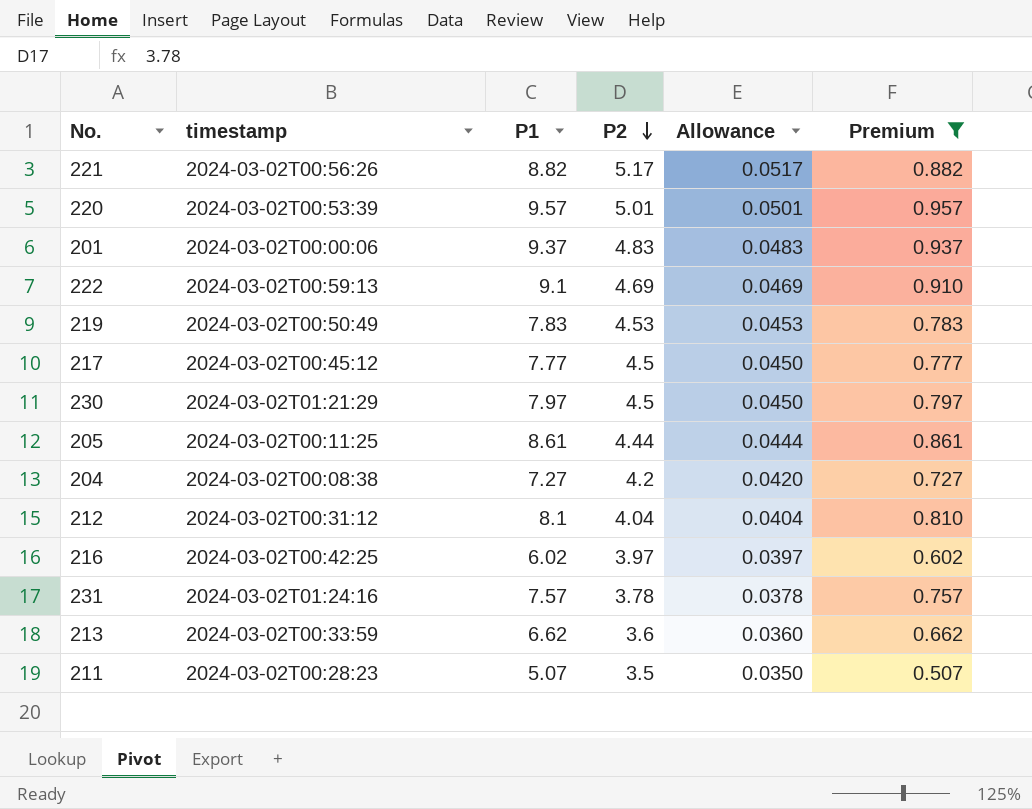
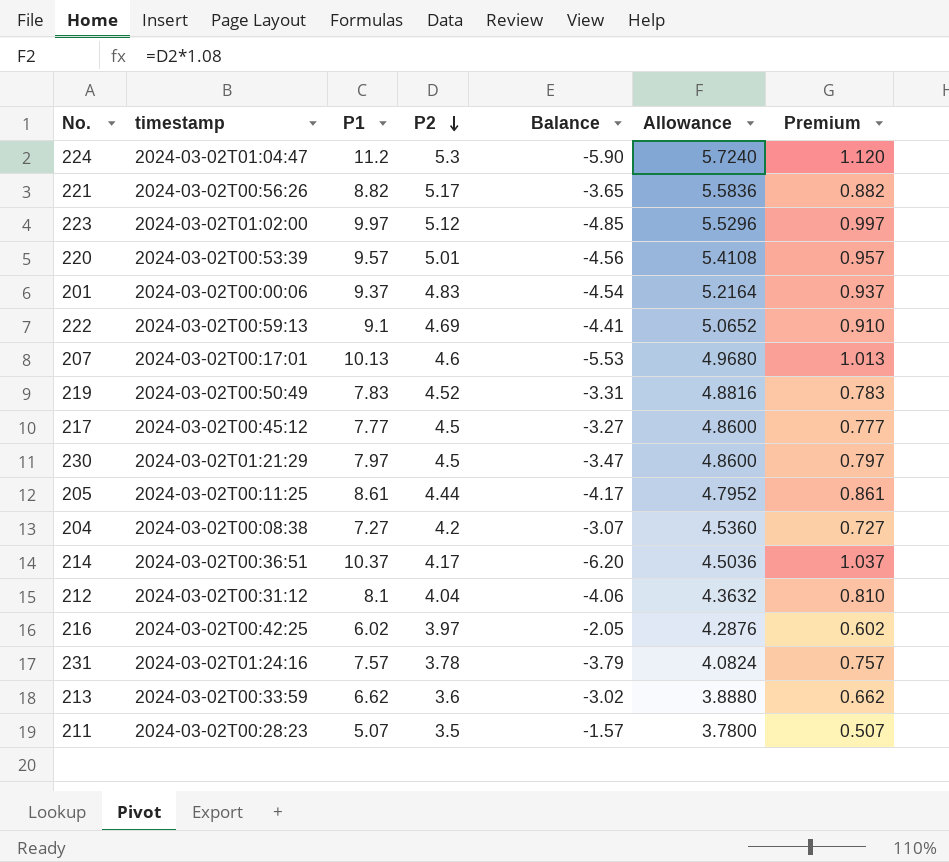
filter: Premium <= 0.957 -> none
column Balance | formula: none -> [P2] - [P1]
column Allowance | formula: [P2] * 0.01 -> [P2] * 1.08
219 | P2: 4.53 -> 4.52

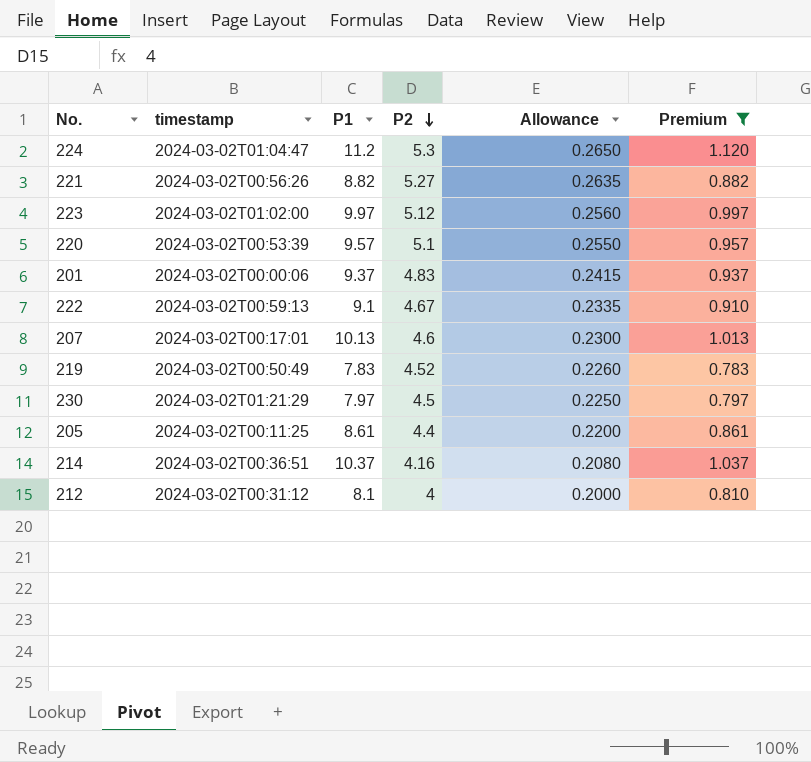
filter: none -> Premium >= 0.783
column Balance | formula: [P2] - [P1] -> none
column Allowance | formula: [P2] * 1.08 -> [P2] * 0.05
221 | P2: 5.17 -> 5.27
220 | P2: 5.01 -> 5.1
222 | P2: 4.69 -> 4.67
205 | P2: 4.44 -> 4.4
214 | P2: 4.17 -> 4.16
212 | P2: 4.04 -> 4

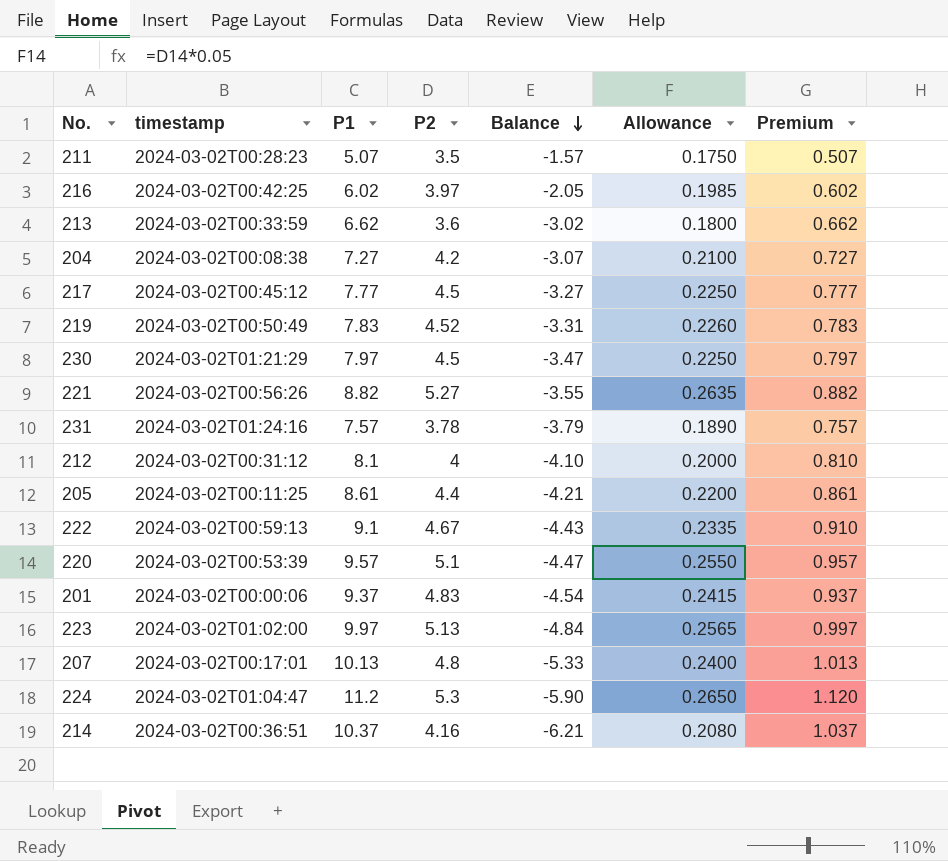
filter: Premium >= 0.783 -> none
row order: P2 descending -> Balance descending
column Balance | formula: none -> [P2] - [P1]
223 | P2: 5.12 -> 5.13
223 | Allowance: 0.2560 -> 0.2565
207 | P2: 4.6 -> 4.8
207 | Allowance: 0.2300 -> 0.2400

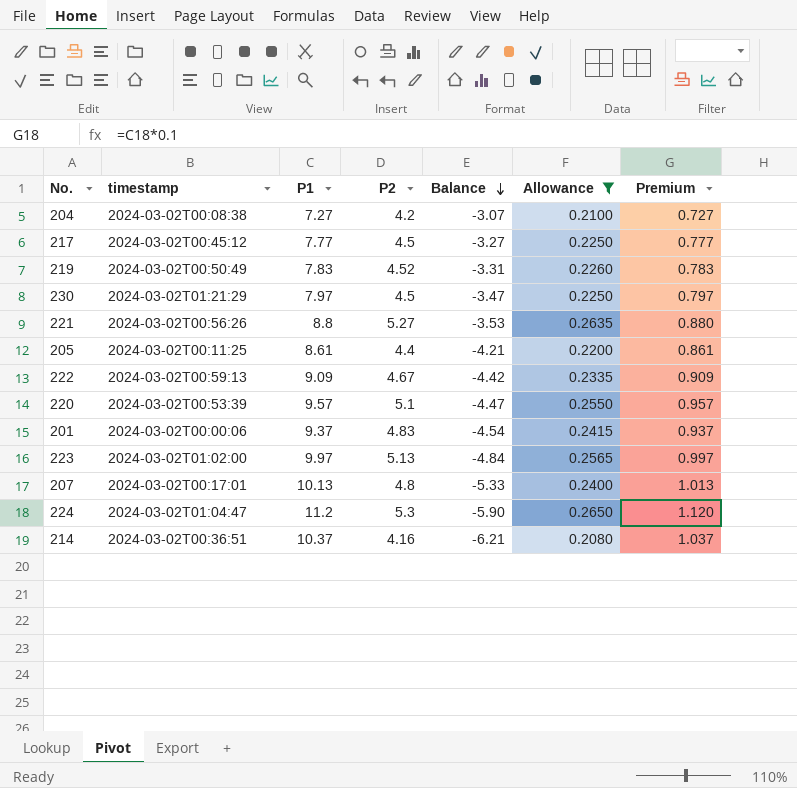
filter: none -> Allowance >= 0.2080
221 | P1: 8.82 -> 8.8
221 | Balance: -3.55 -> -3.53
221 | Premium: 0.882 -> 0.880
222 | P1: 9.1 -> 9.09
222 | Balance: -4.43 -> -4.42
222 | Premium: 0.910 -> 0.909

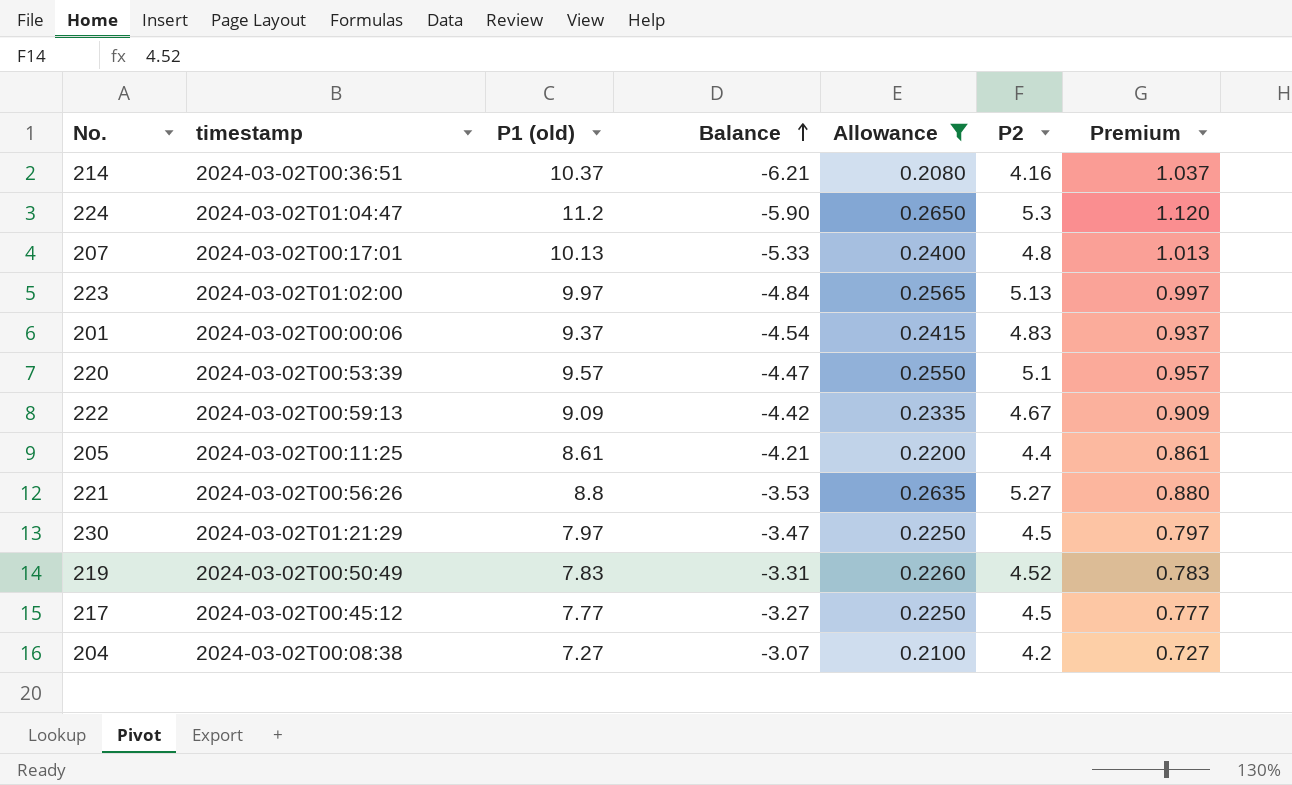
row order: Balance descending -> Balance ascending
column name: P1 -> P1 (old)
column P2 | position: 4 -> 6

